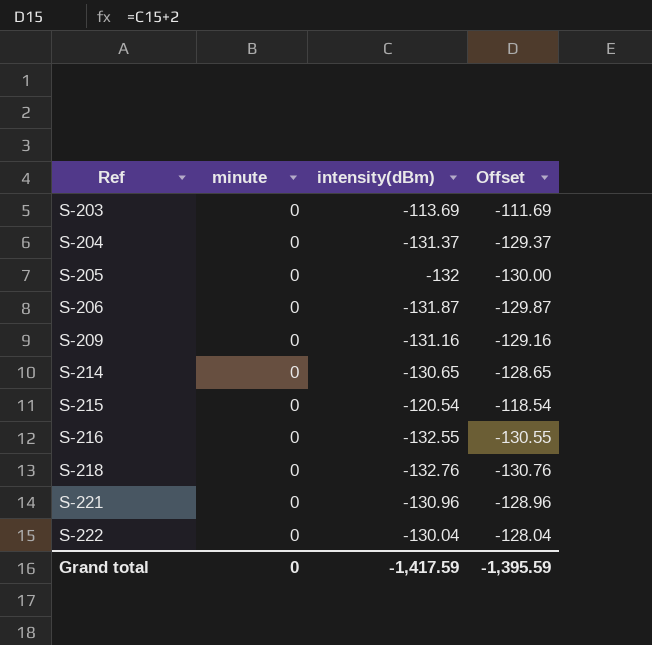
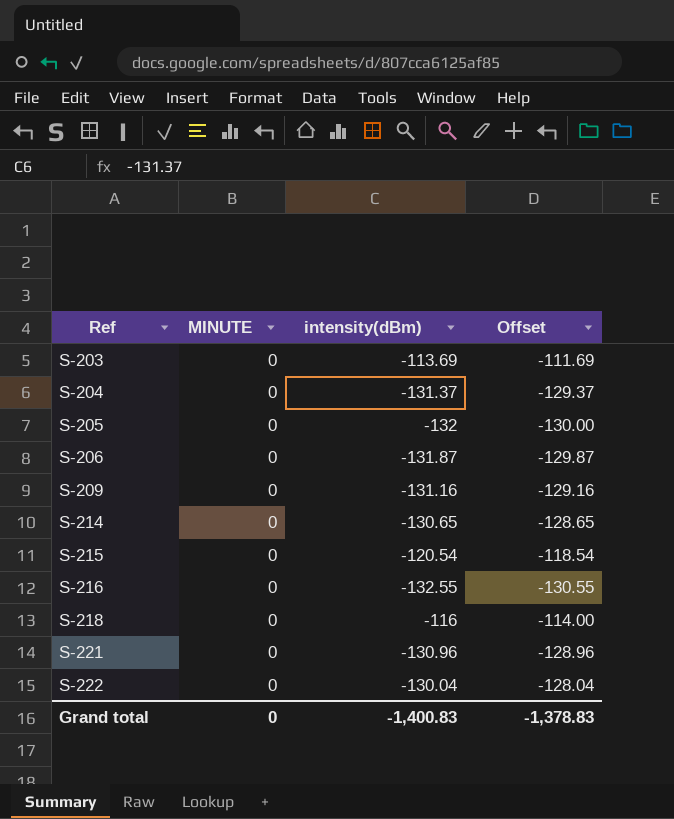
column name: minute -> MINUTE
S-218 | intensity(dBm): -132.76 -> -116
S-218 | Offset: -130.76 -> -114.00
Grand total | intensity(dBm): -1,417.59 -> -1,400.83
Grand total | Offset: -1,395.59 -> -1,378.83

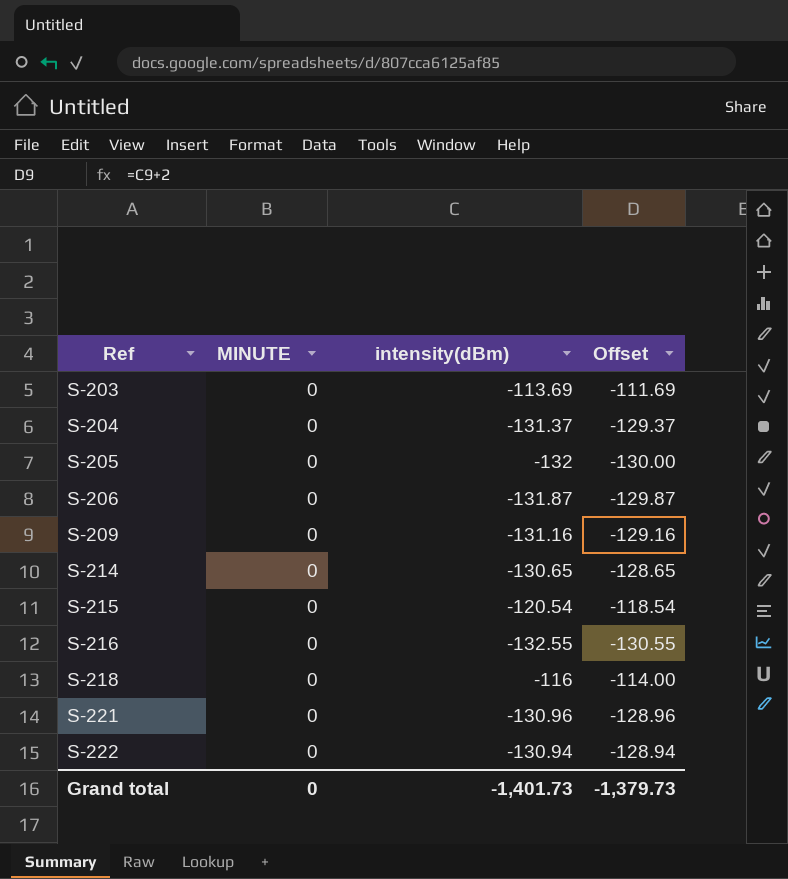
S-222 | intensity(dBm): -130.04 -> -130.94
S-222 | Offset: -128.04 -> -128.94
Grand total | intensity(dBm): -1,400.83 -> -1,401.73
Grand total | Offset: -1,378.83 -> -1,379.73

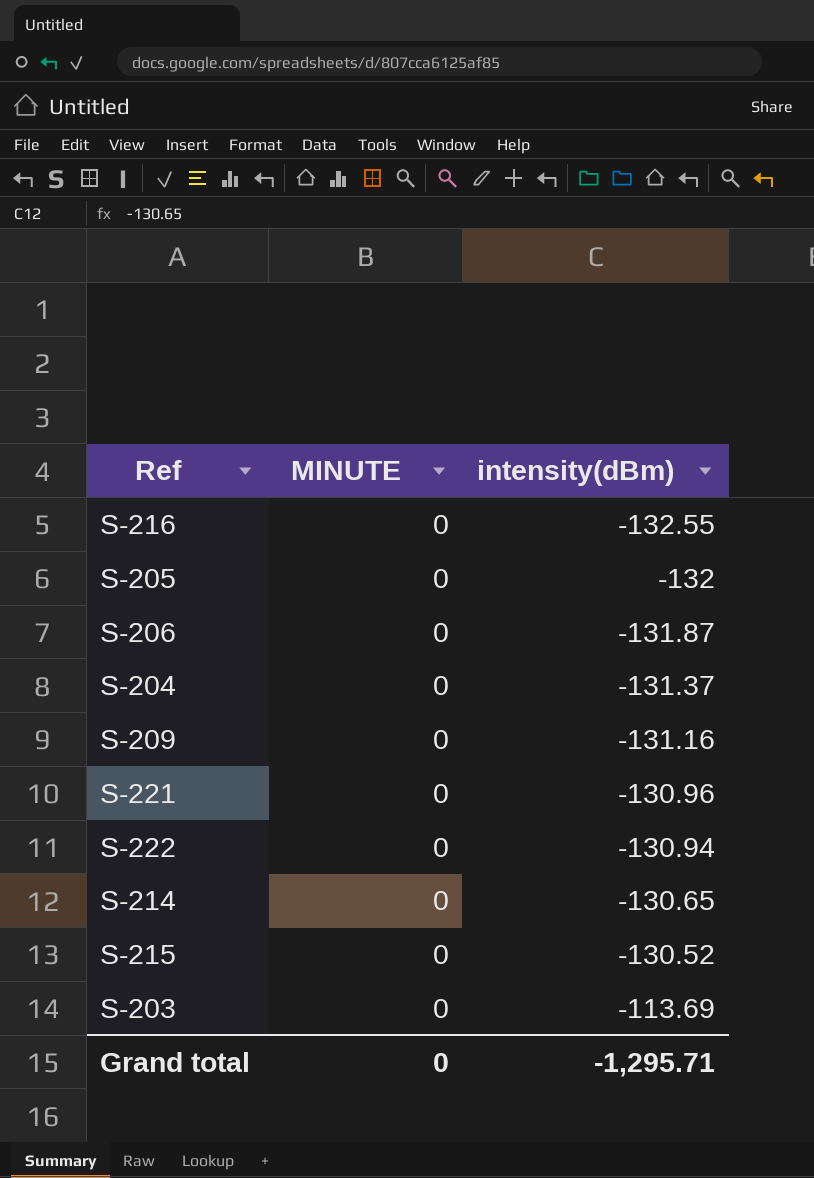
row order: Ref ascending -> intensity(dBm) ascending
column Offset | formula: [intensity(dBm)] + 2 -> none
row S-218: 0 | -116 | -114.00 -> none
S-215 | intensity(dBm): -120.54 -> -130.52
Grand total | intensity(dBm): -1,401.73 -> -1,295.71

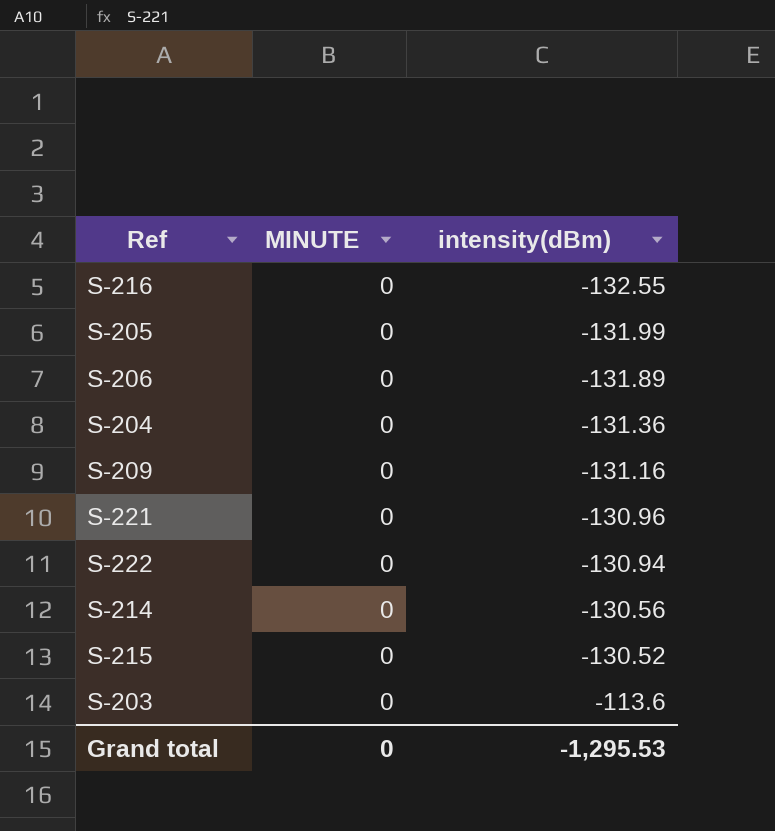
S-205 | intensity(dBm): -132 -> -131.99
S-206 | intensity(dBm): -131.87 -> -131.89
S-204 | intensity(dBm): -131.37 -> -131.36
S-214 | intensity(dBm): -130.65 -> -130.56
S-203 | intensity(dBm): -113.69 -> -113.6
Grand total | intensity(dBm): -1,295.71 -> -1,295.53

